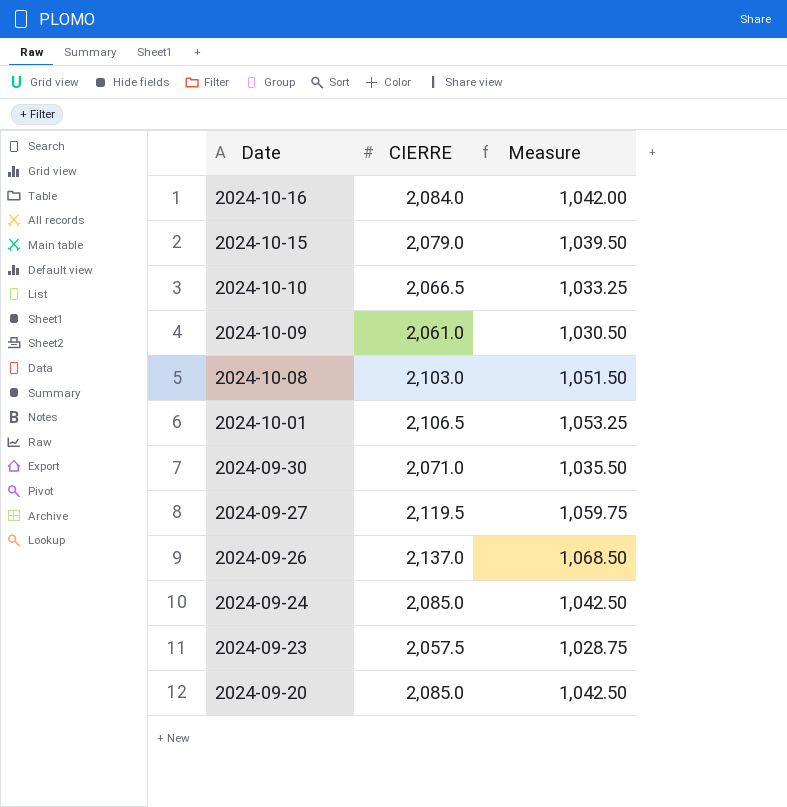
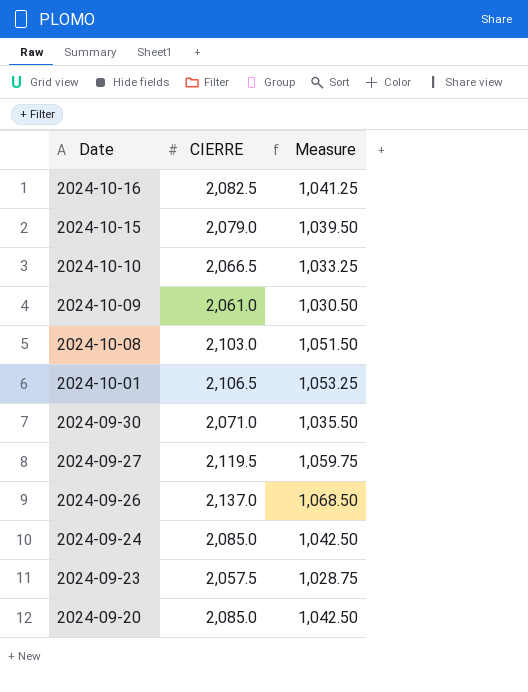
2024-10-16 | CIERRE: 2,084.0 -> 2,082.5
2024-10-16 | Measure: 1,042.00 -> 1,041.25

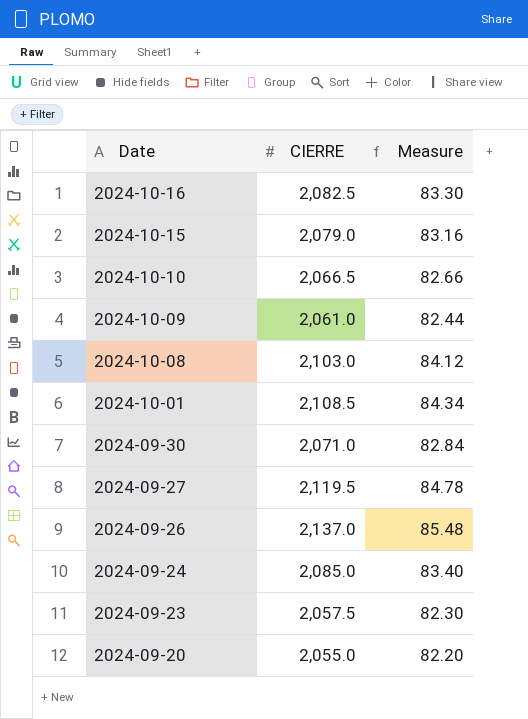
column Measure | formula: [CIERRE] * 0.5 -> [CIERRE] * 0.04
2024-10-01 | CIERRE: 2,106.5 -> 2,108.5
2024-09-20 | CIERRE: 2,085.0 -> 2,055.0

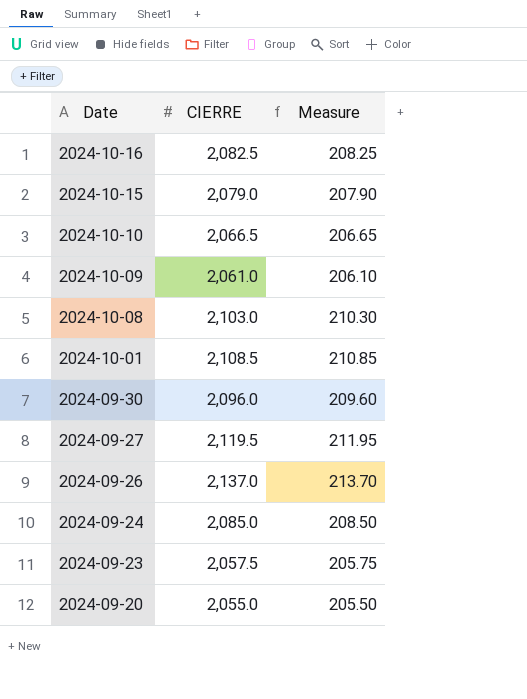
column Measure | formula: [CIERRE] * 0.04 -> [CIERRE] * 0.1
2024-09-30 | CIERRE: 2,071.0 -> 2,096.0

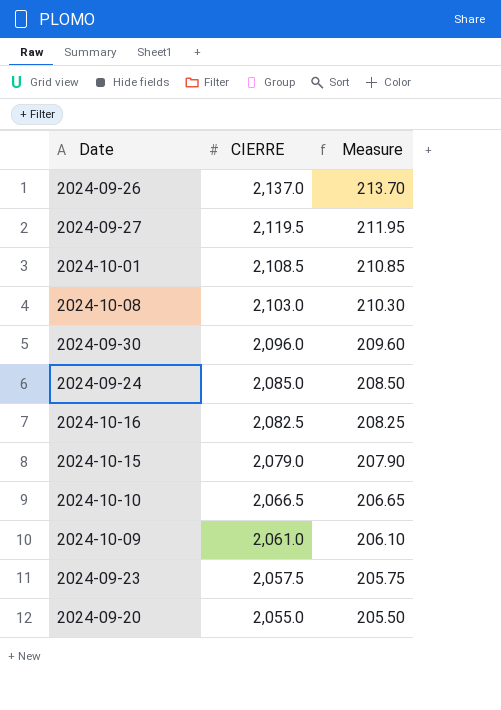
row order: Date descending -> CIERRE descending

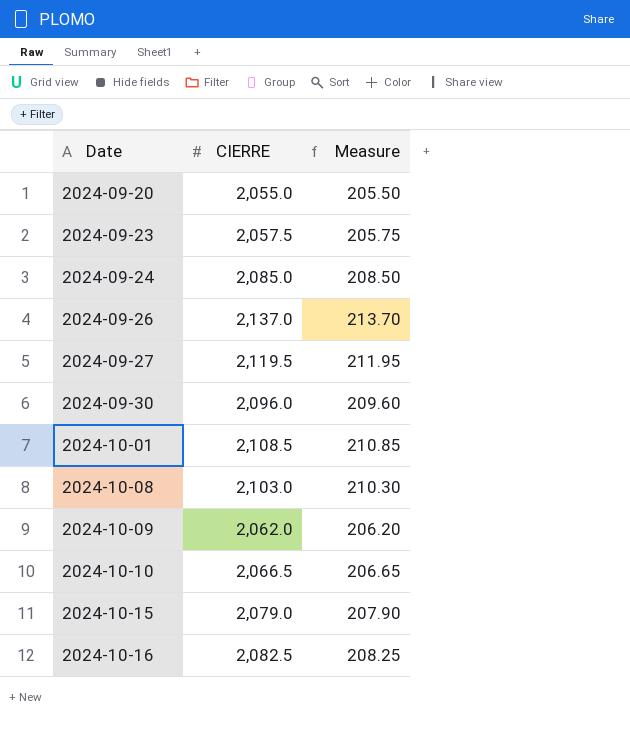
row order: CIERRE descending -> Date ascending
2024-10-09 | CIERRE: 2,061.0 -> 2,062.0
2024-10-09 | Measure: 206.10 -> 206.20

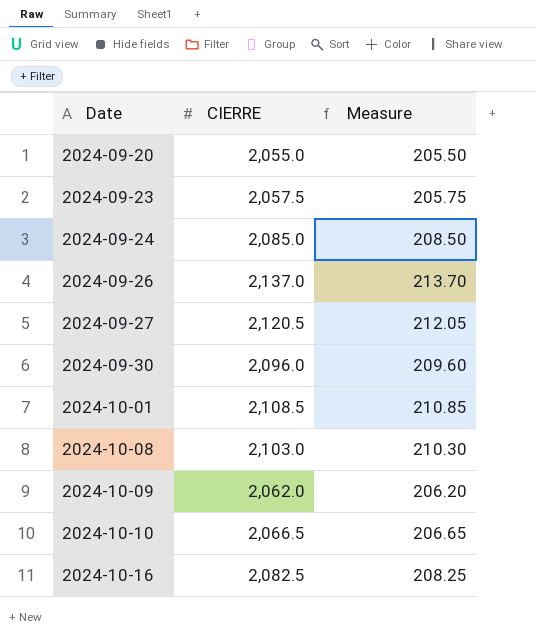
row 2024-10-15: 2,079.0 | 207.90 -> none
2024-09-27 | CIERRE: 2,119.5 -> 2,120.5
2024-09-27 | Measure: 211.95 -> 212.05

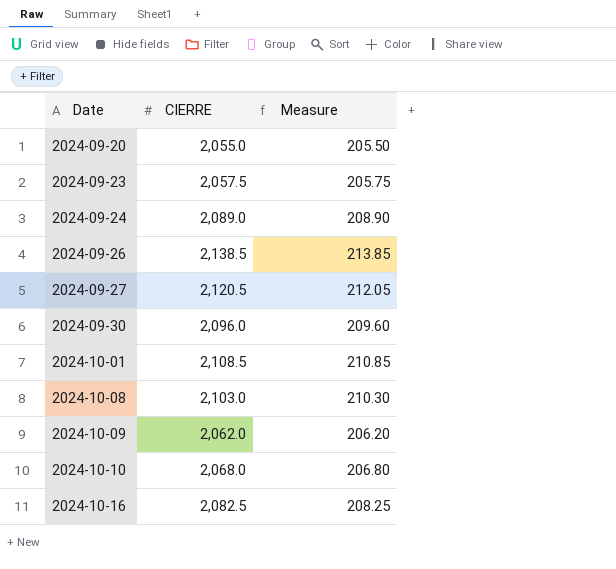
2024-09-24 | CIERRE: 2,085.0 -> 2,089.0
2024-09-24 | Measure: 208.50 -> 208.90
2024-09-26 | CIERRE: 2,137.0 -> 2,138.5
2024-09-26 | Measure: 213.70 -> 213.85
2024-10-10 | CIERRE: 2,066.5 -> 2,068.0
2024-10-10 | Measure: 206.65 -> 206.80

